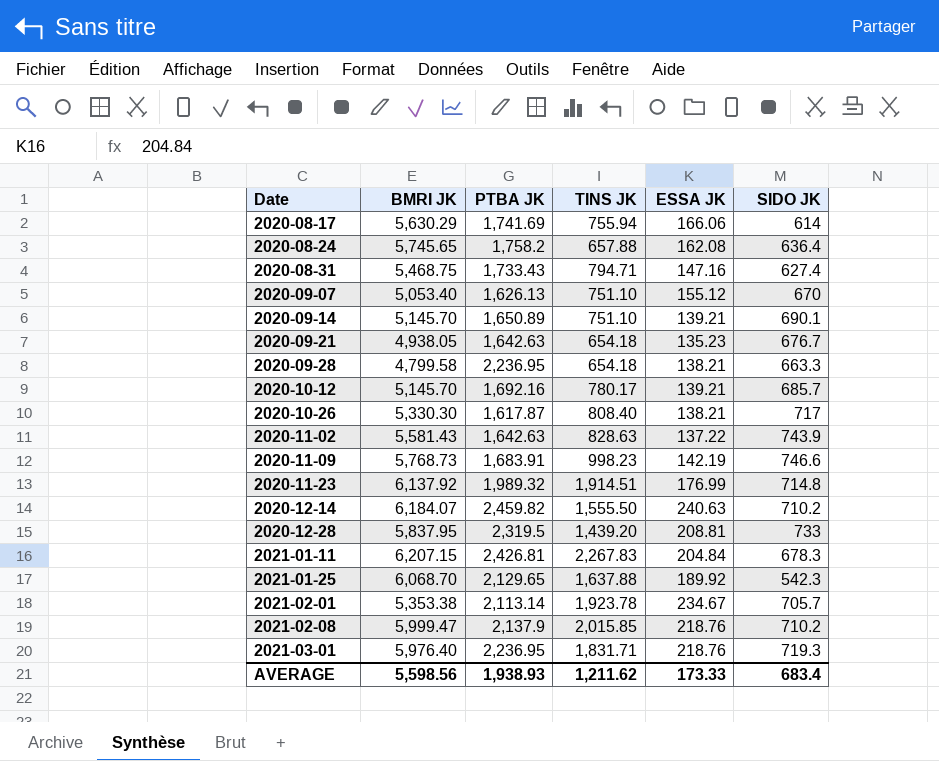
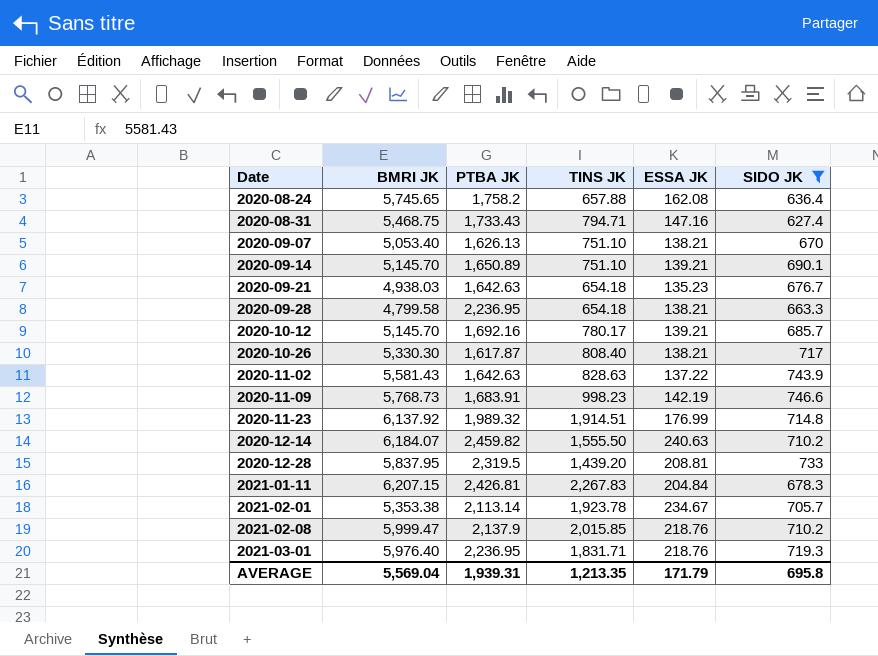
filter: none -> SIDO JK >= 627.4
2020-09-07 | ESSA JK: 155.12 -> 138.21
2020-09-21 | BMRI JK: 4,938.05 -> 4,938.03
AVERAGE | BMRI JK: 5,598.56 -> 5,569.04
AVERAGE | PTBA JK: 1,938.93 -> 1,939.31
AVERAGE | TINS JK: 1,211.62 -> 1,213.35
AVERAGE | ESSA JK: 173.33 -> 171.79
AVERAGE | SIDO JK: 683.4 -> 695.8

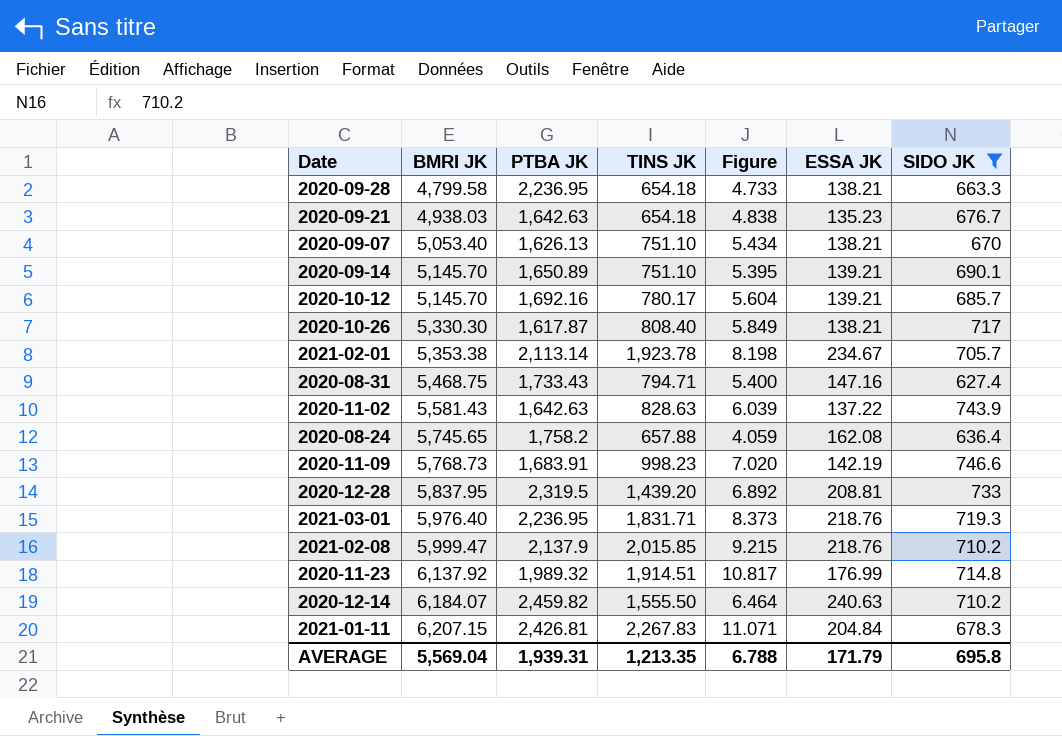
row order: Date ascending -> BMRI JK ascending
column Figure | formula: none -> [TINS JK] / [ESSA JK]

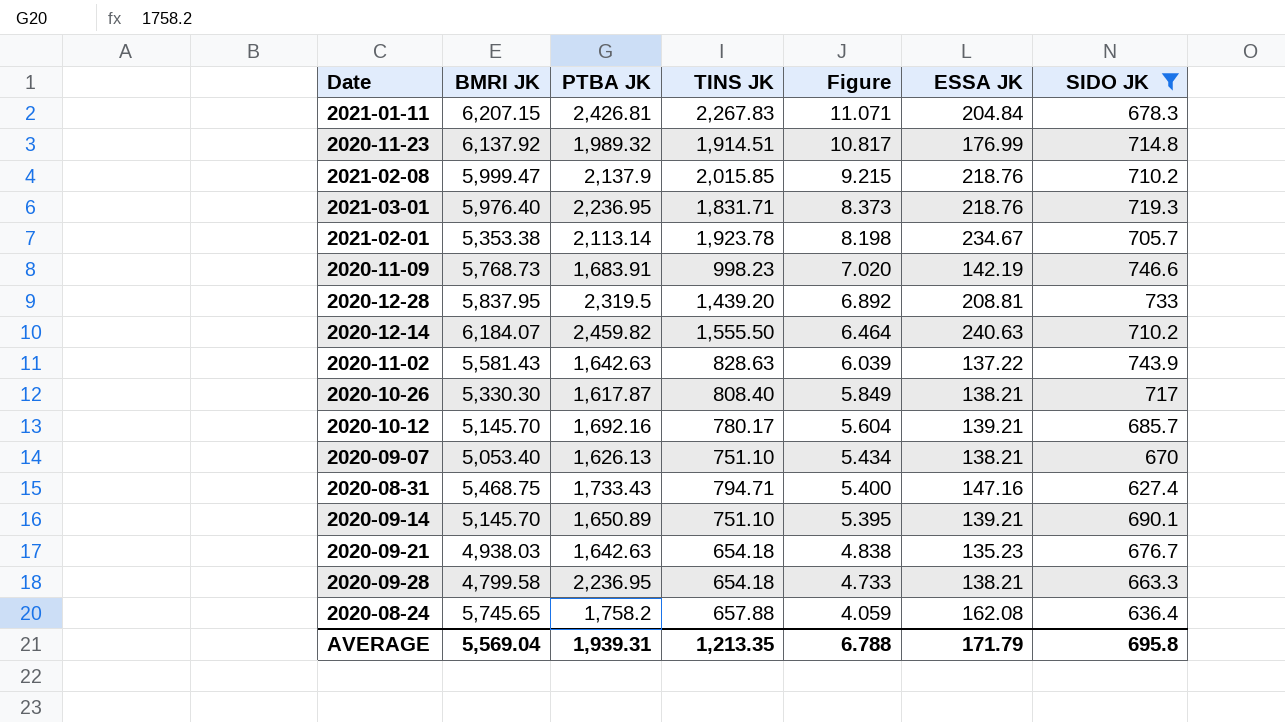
row order: BMRI JK ascending -> Figure descending

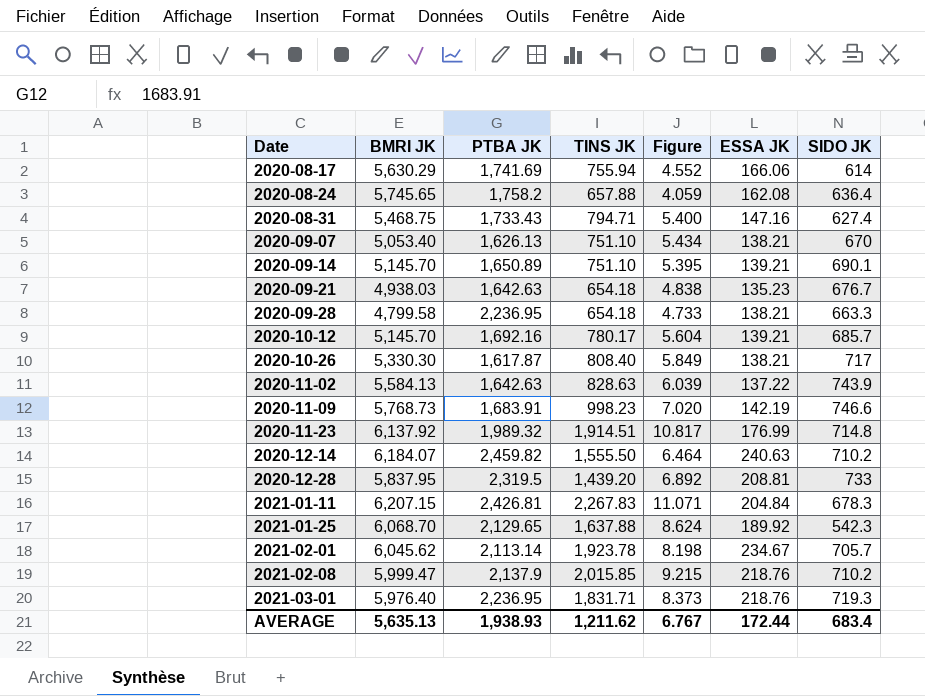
filter: SIDO JK >= 627.4 -> none
row order: Figure descending -> Date ascending
2020-11-02 | BMRI JK: 5,581.43 -> 5,584.13
2021-02-01 | BMRI JK: 5,353.38 -> 6,045.62
AVERAGE | BMRI JK: 5,569.04 -> 5,635.13
AVERAGE | PTBA JK: 1,939.31 -> 1,938.93
AVERAGE | TINS JK: 1,213.35 -> 1,211.62
AVERAGE | Figure: 6.788 -> 6.767
AVERAGE | ESSA JK: 171.79 -> 172.44
AVERAGE | SIDO JK: 695.8 -> 683.4

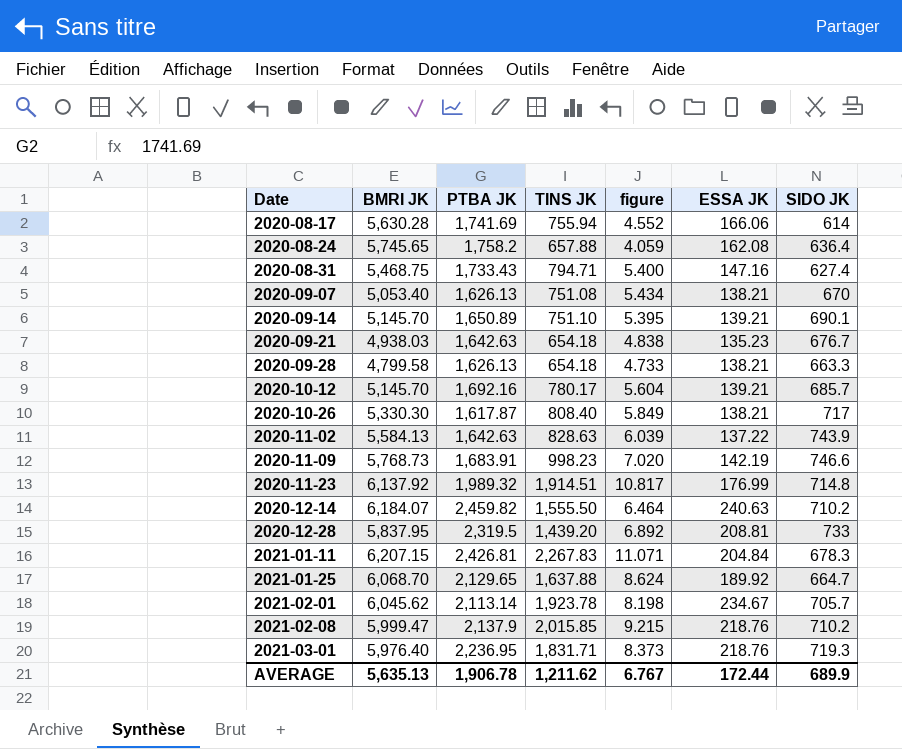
column name: Figure -> figure
2020-08-17 | BMRI JK: 5,630.29 -> 5,630.28
2020-09-07 | TINS JK: 751.10 -> 751.08
2020-09-28 | PTBA JK: 2,236.95 -> 1,626.13
2021-01-25 | SIDO JK: 542.3 -> 664.7
AVERAGE | PTBA JK: 1,938.93 -> 1,906.78
AVERAGE | SIDO JK: 683.4 -> 689.9

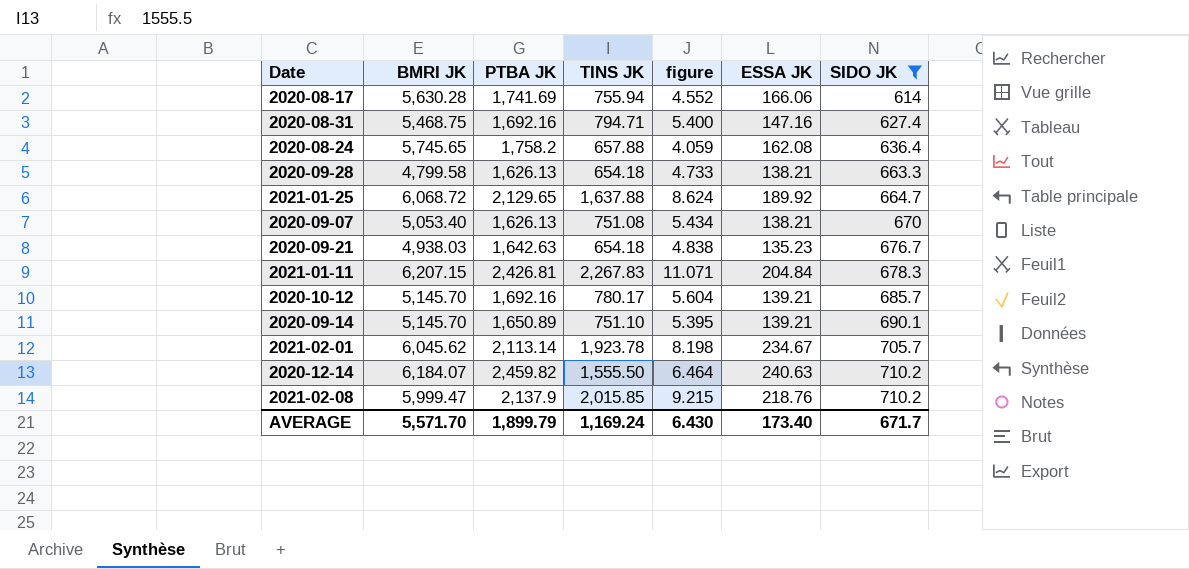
filter: none -> SIDO JK <= 710.2
row order: Date ascending -> SIDO JK ascending
2020-08-31 | PTBA JK: 1,733.43 -> 1,692.16
2021-01-25 | BMRI JK: 6,068.70 -> 6,068.72
AVERAGE | BMRI JK: 5,635.13 -> 5,571.70
AVERAGE | PTBA JK: 1,906.78 -> 1,899.79
AVERAGE | TINS JK: 1,211.62 -> 1,169.24
AVERAGE | figure: 6.767 -> 6.430
AVERAGE | ESSA JK: 172.44 -> 173.40
AVERAGE | SIDO JK: 689.9 -> 671.7

